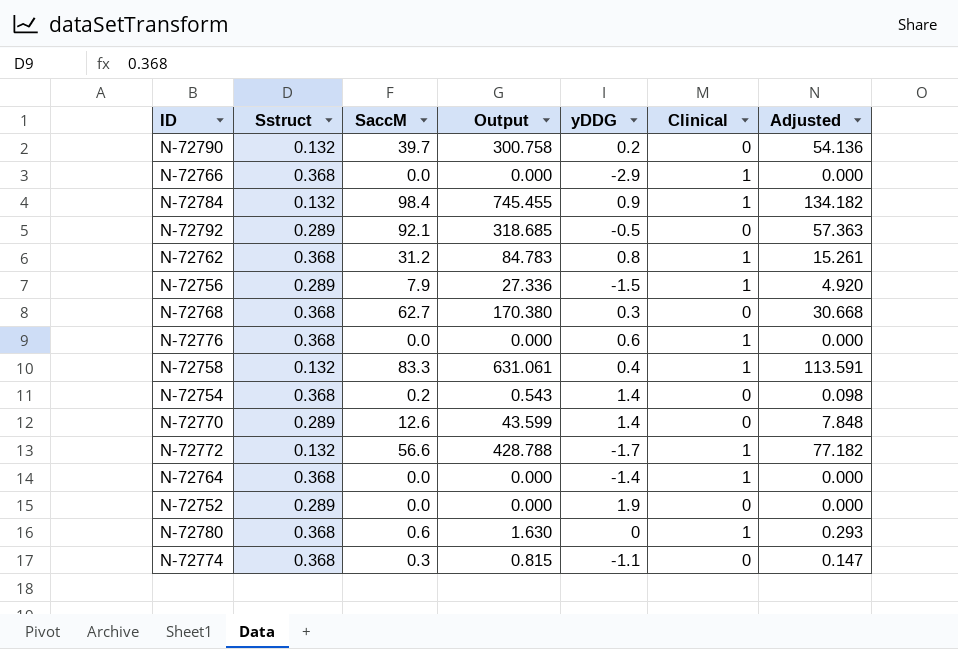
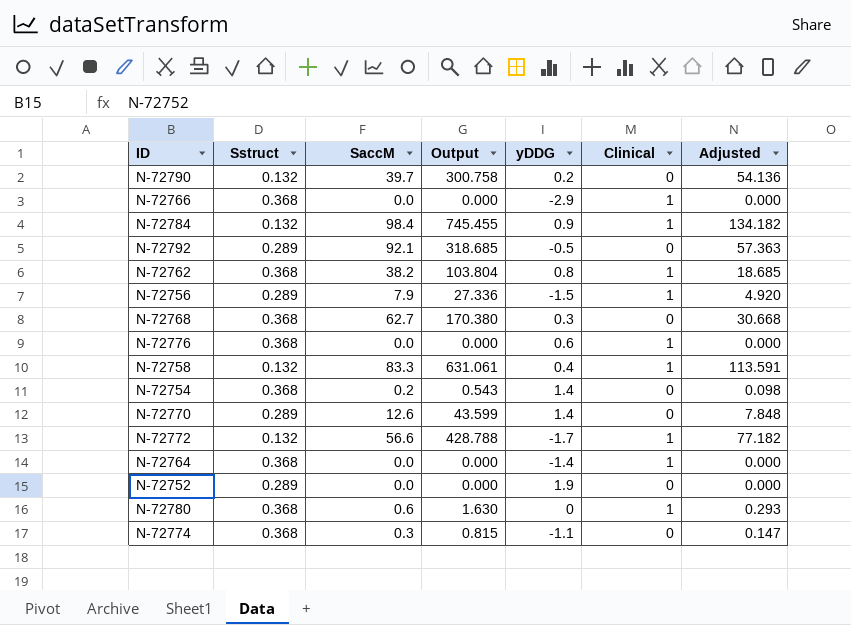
N-72762 | SaccM: 31.2 -> 38.2
N-72762 | Output: 84.783 -> 103.804
N-72762 | Adjusted: 15.261 -> 18.685

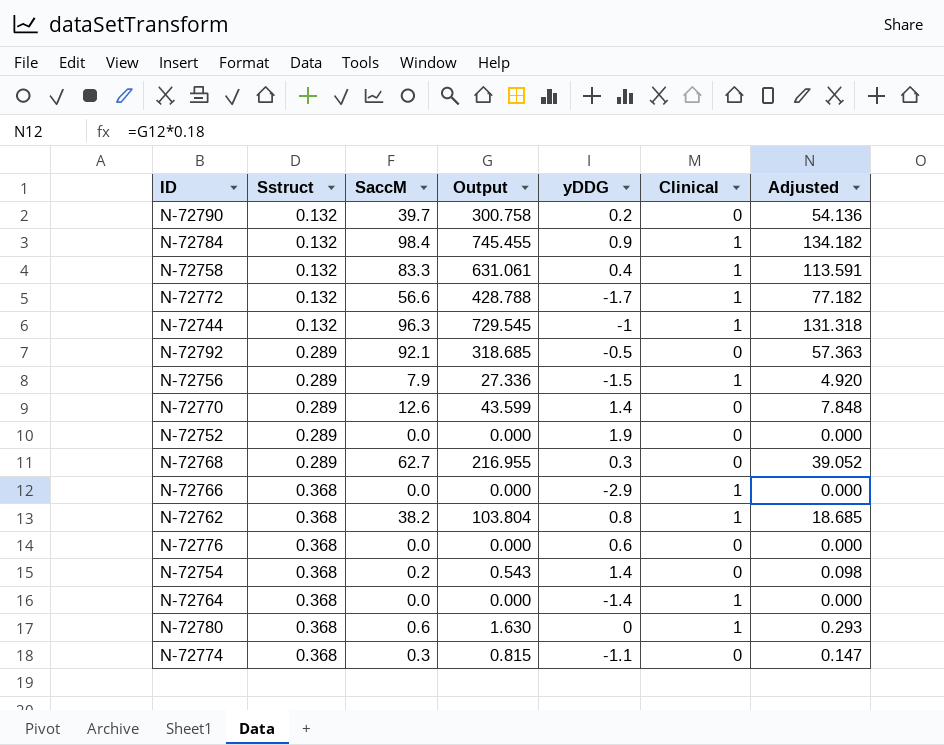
row order: none -> Sstruct ascending
row N-72744: none -> 0.132 | 96.3 | 729.545 | -1 | 1 | 131.318
N-72768 | Sstruct: 0.368 -> 0.289
N-72768 | Output: 170.380 -> 216.955
N-72768 | Adjusted: 30.668 -> 39.052
N-72776 | Clinical: 1 -> 0

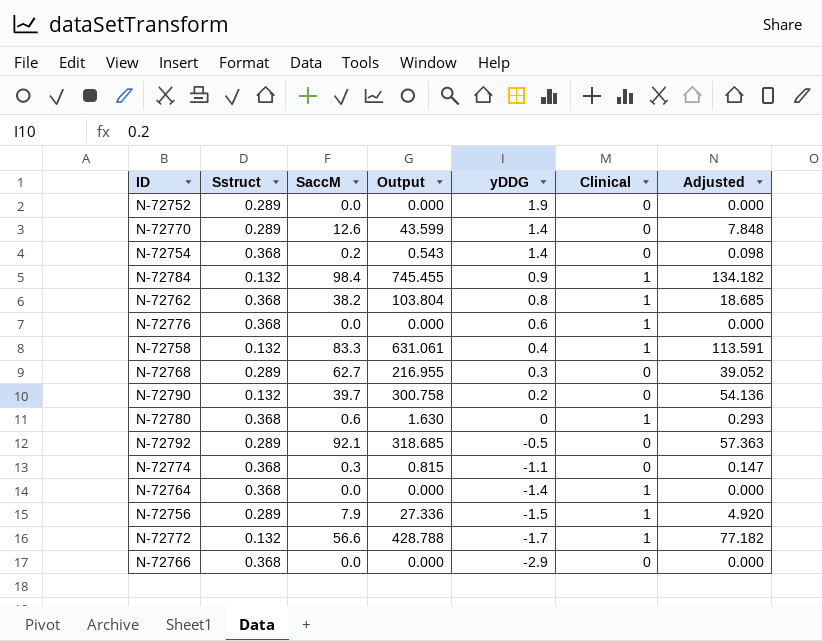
row order: Sstruct ascending -> yDDG descending
row N-72744: 0.132 | 96.3 | 729.545 | -1 | 1 | 131.318 -> none
N-72776 | Clinical: 0 -> 1
N-72766 | Clinical: 1 -> 0

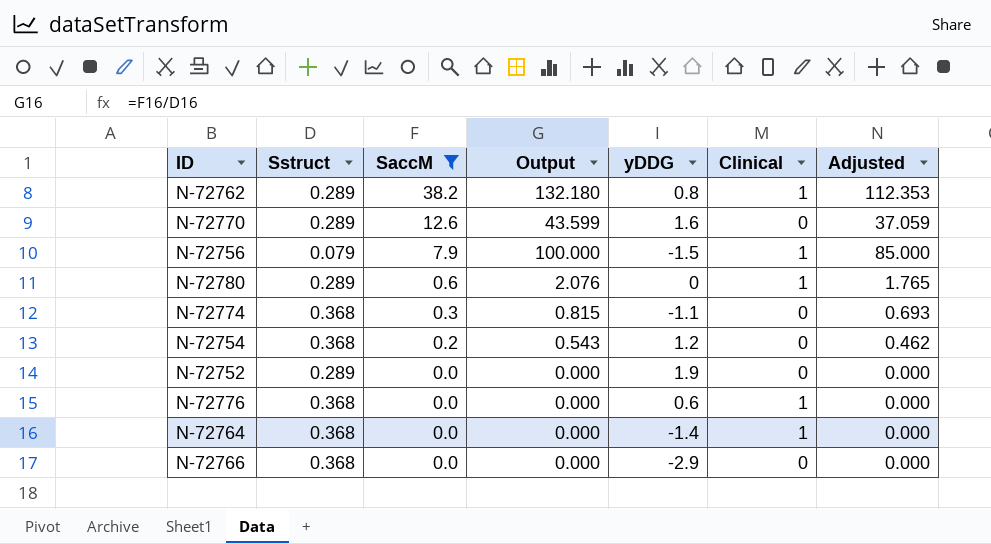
filter: none -> SaccM <= 38.2
row order: yDDG descending -> SaccM descending
column Adjusted | formula: [Output] * 0.18 -> [Output] * 0.85
N-72762 | Sstruct: 0.368 -> 0.289
N-72762 | Output: 103.804 -> 132.180
N-72770 | yDDG: 1.4 -> 1.6
N-72756 | Sstruct: 0.289 -> 0.079
N-72756 | Output: 27.336 -> 100.000
N-72780 | Sstruct: 0.368 -> 0.289
N-72780 | Output: 1.630 -> 2.076
N-72754 | yDDG: 1.4 -> 1.2

